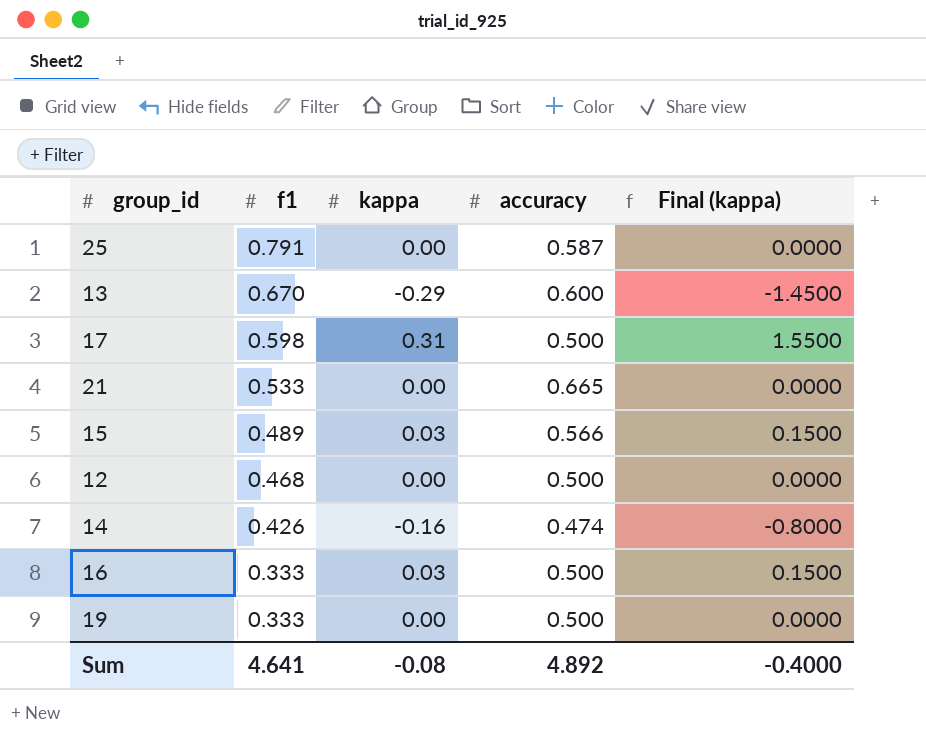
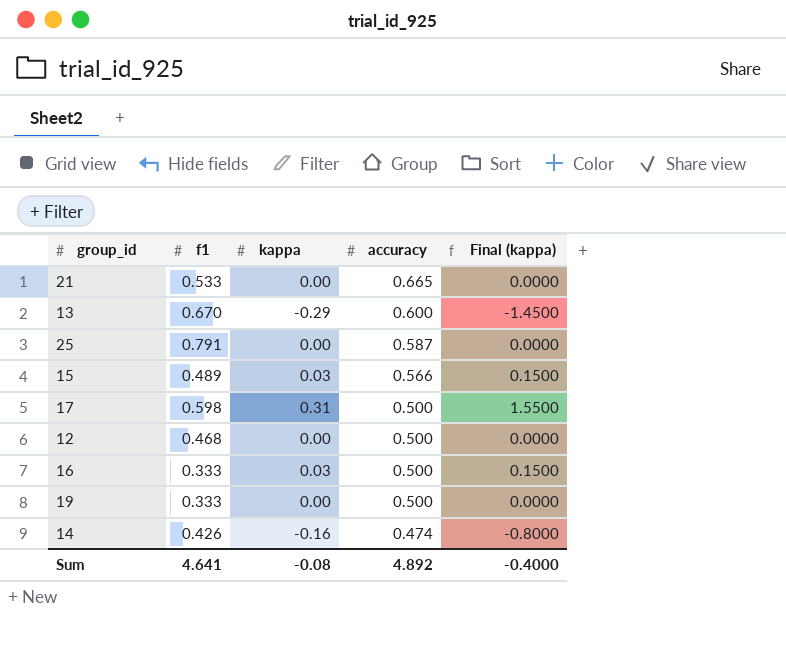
row order: f1 descending -> accuracy descending

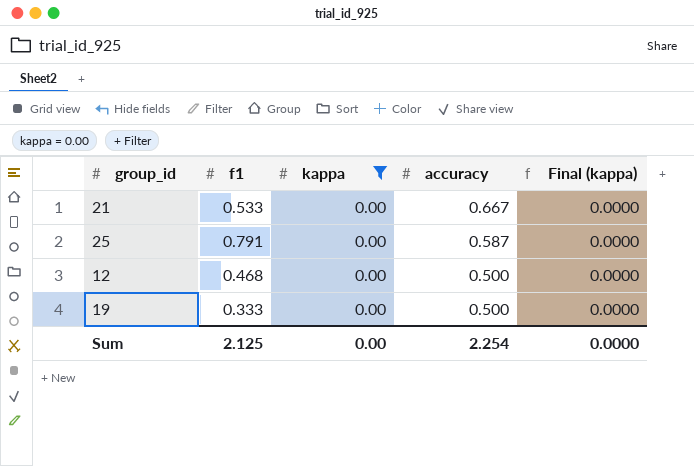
filter: none -> kappa = 0.00
21 | accuracy: 0.665 -> 0.667
Sum | f1: 4.641 -> 2.125
Sum | kappa: -0.08 -> 0.00
Sum | accuracy: 4.892 -> 2.254
Sum | Final (kappa): -0.4000 -> 0.0000

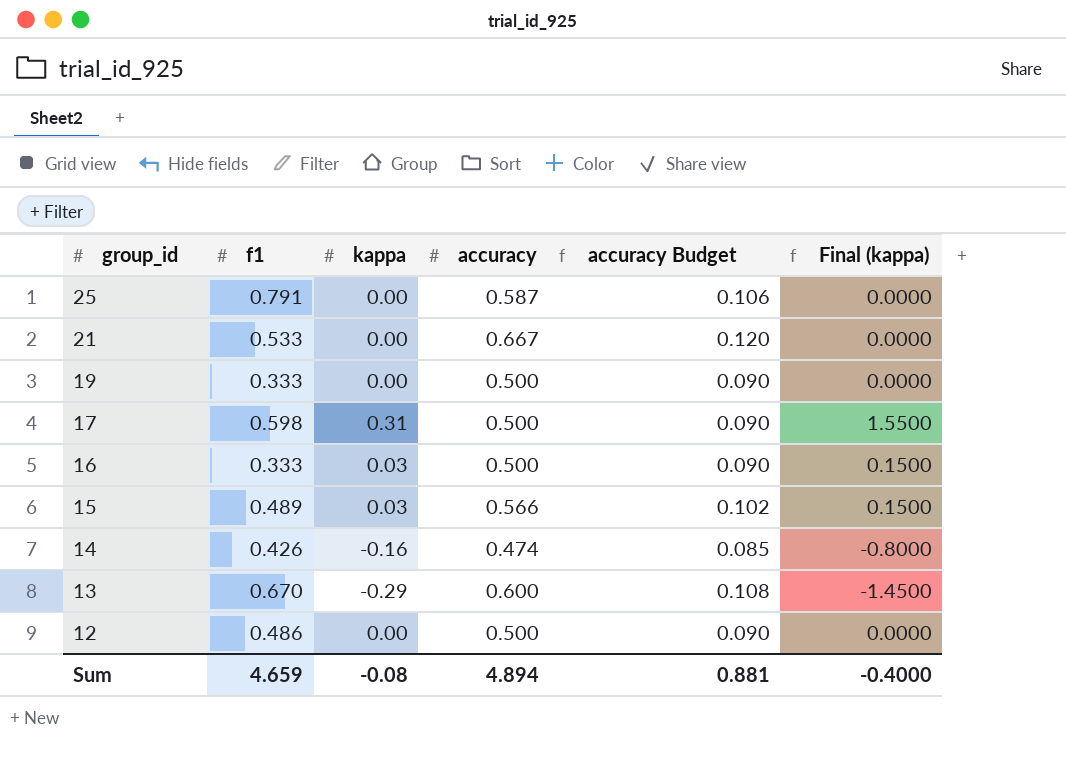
filter: kappa = 0.00 -> none
row order: accuracy descending -> group_id descending
column accuracy Budget | formula: none -> [accuracy] * 0.18
12 | f1: 0.468 -> 0.486
Sum | f1: 2.125 -> 4.659
Sum | kappa: 0.00 -> -0.08
Sum | accuracy: 2.254 -> 4.894
Sum | Final (kappa): 0.0000 -> -0.4000

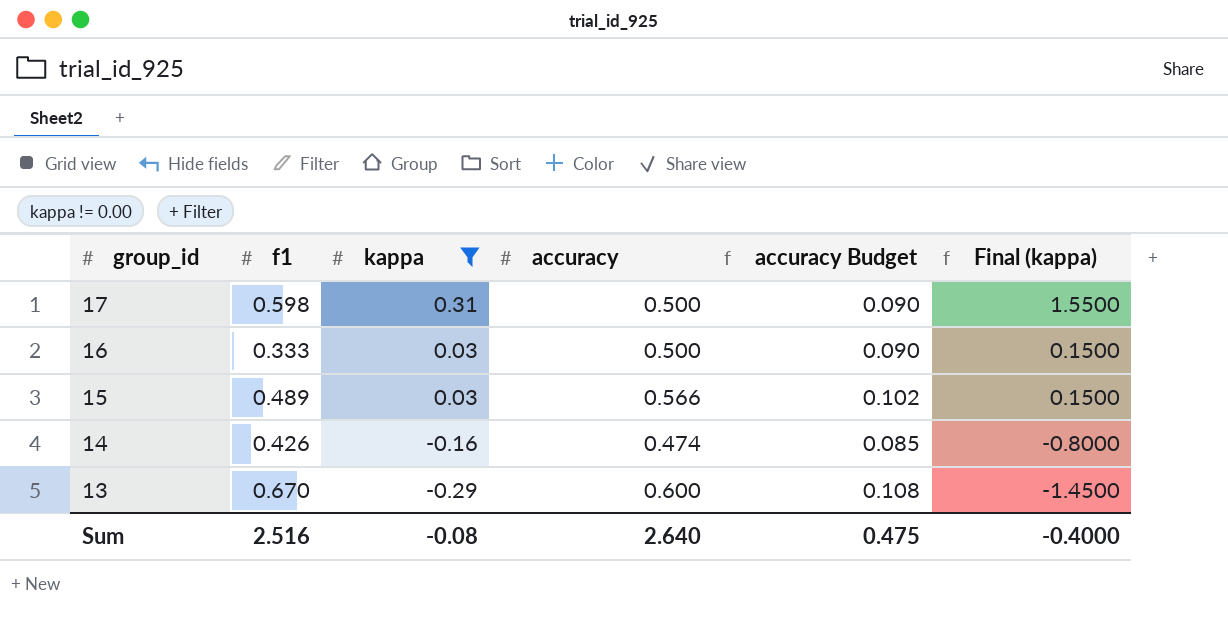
filter: none -> kappa != 0.00
Sum | f1: 4.659 -> 2.516
Sum | accuracy: 4.894 -> 2.640
Sum | accuracy Budget: 0.881 -> 0.475

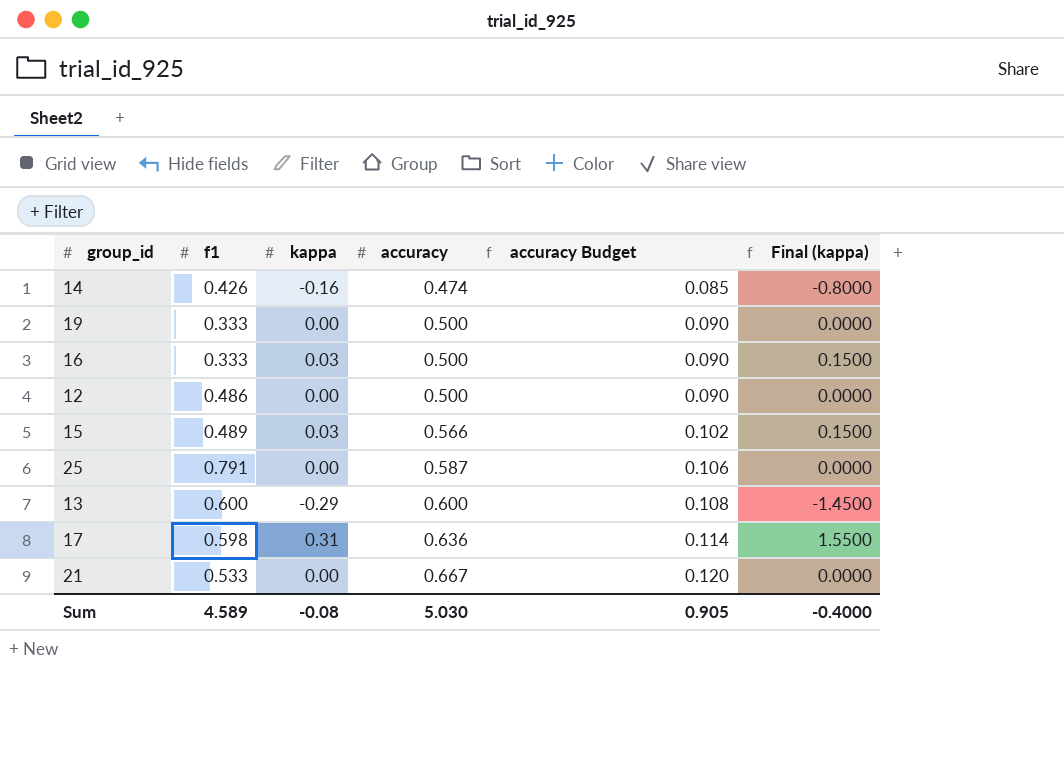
filter: kappa != 0.00 -> none
row order: group_id descending -> accuracy ascending
13 | f1: 0.670 -> 0.600
17 | accuracy: 0.500 -> 0.636
17 | accuracy Budget: 0.090 -> 0.114
Sum | f1: 2.516 -> 4.589
Sum | accuracy: 2.640 -> 5.030
Sum | accuracy Budget: 0.475 -> 0.905

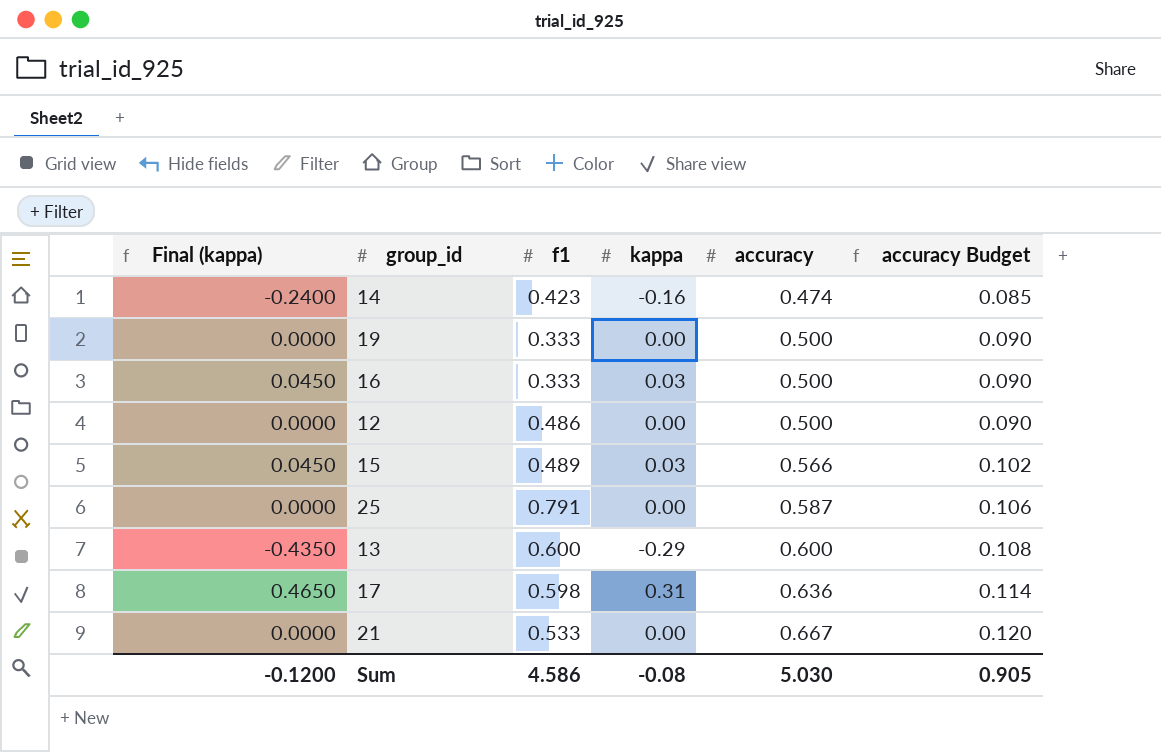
column Final (kappa) | formula: [kappa] * 5 -> [kappa] * 1.5
column Final (kappa) | position: 6 -> 1
14 | f1: 0.426 -> 0.423
Sum | Final (kappa): -0.4000 -> -0.1200
Sum | f1: 4.589 -> 4.586

